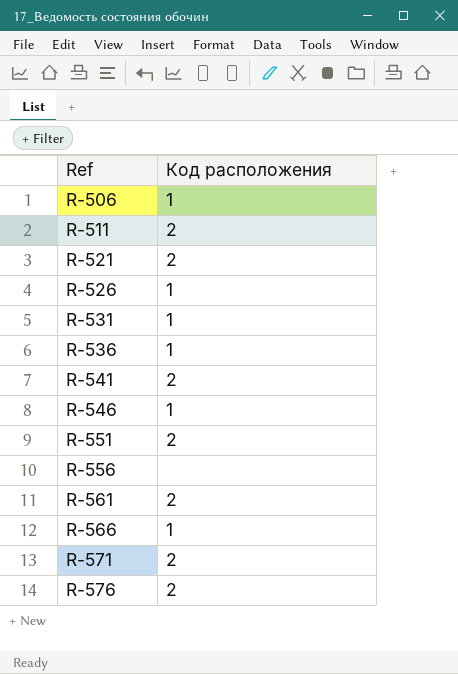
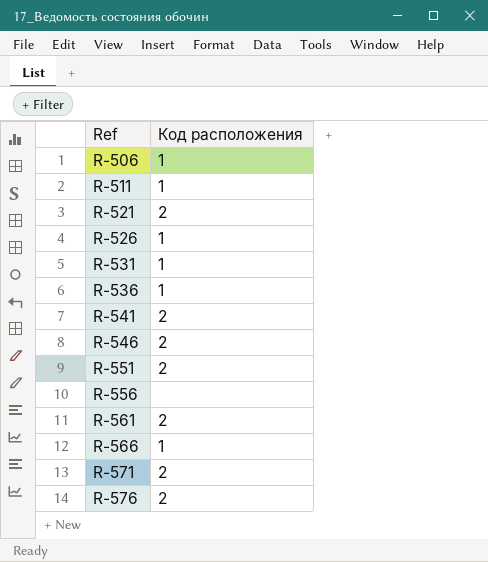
R-511 | Код расположения: 2 -> 1
R-546 | Код расположения: 1 -> 2

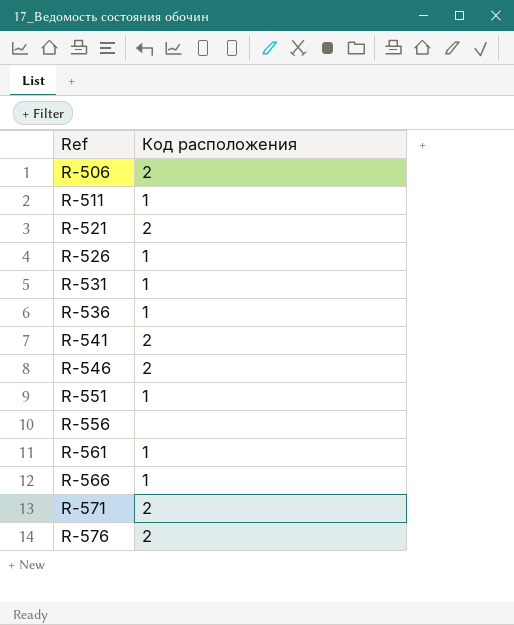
R-506 | Код расположения: 1 -> 2
R-551 | Код расположения: 2 -> 1
R-561 | Код расположения: 2 -> 1

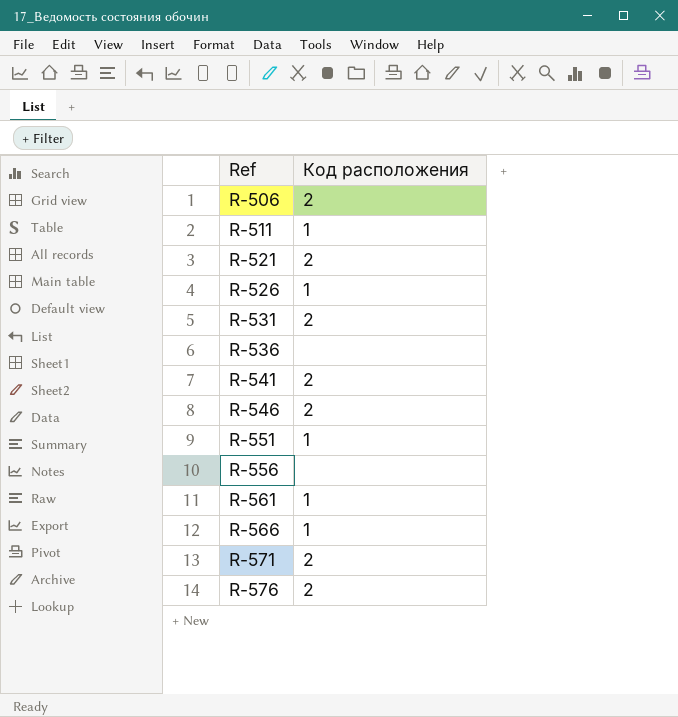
R-531 | Код расположения: 1 -> 2
R-536 | Код расположения: 1 -> none

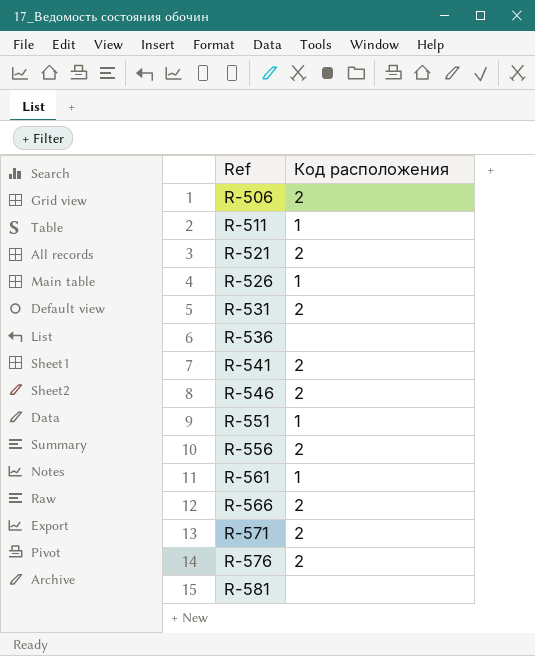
R-556 | Код расположения: none -> 2
R-566 | Код расположения: 1 -> 2
row R-581: none -> none

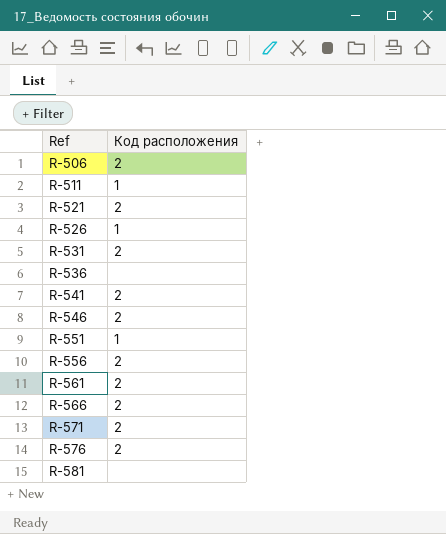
R-561 | Код расположения: 1 -> 2

